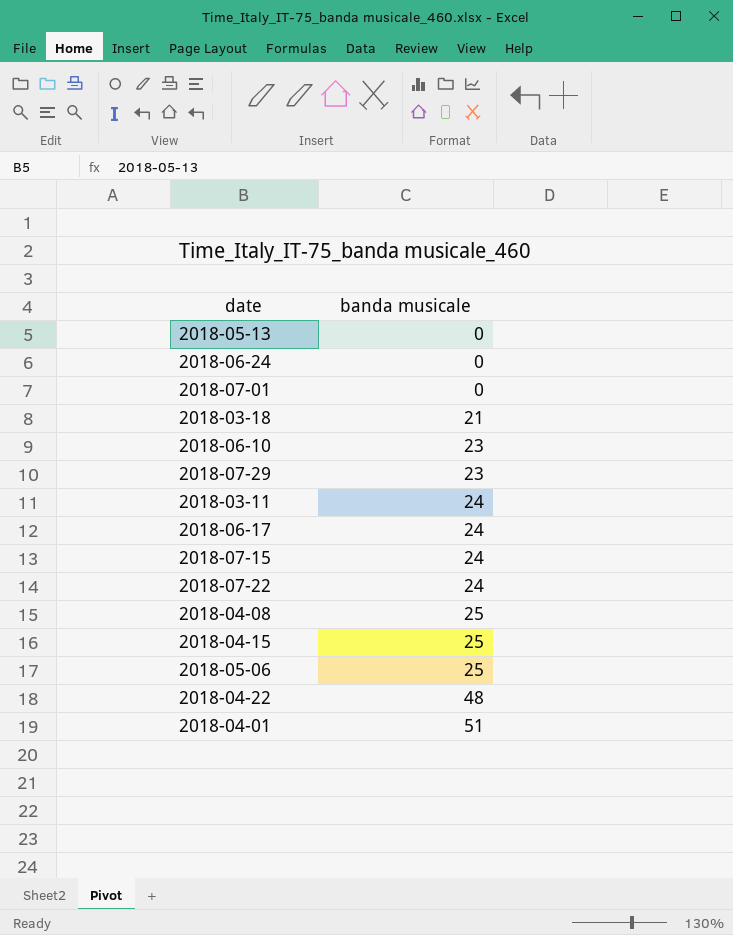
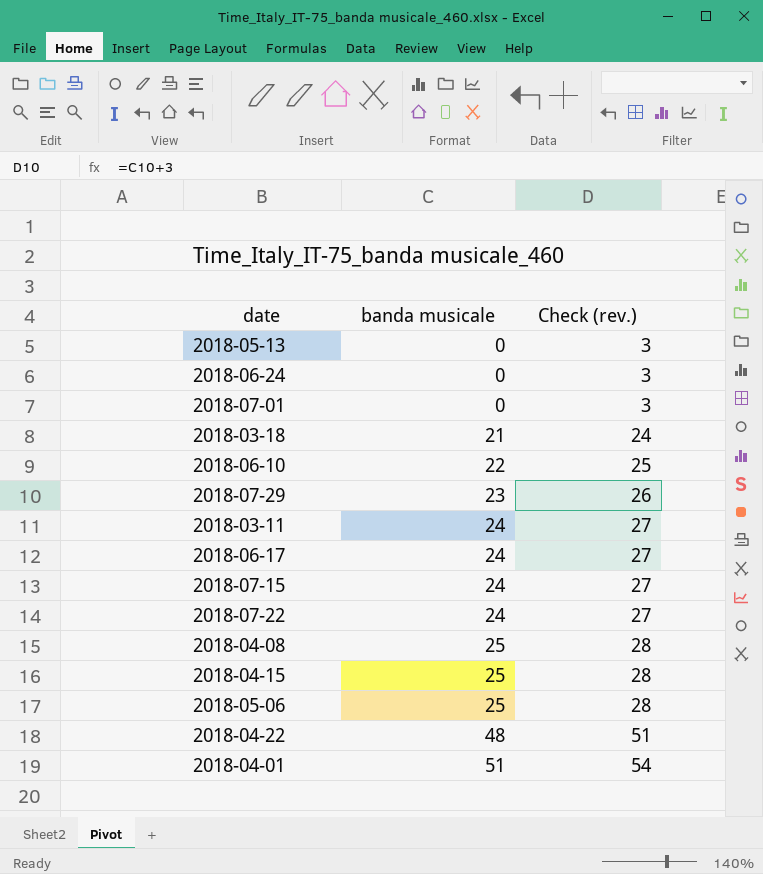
column Check (rev.) | formula: none -> [banda musicale] + 3
2018-06-10 | banda musicale: 23 -> 22

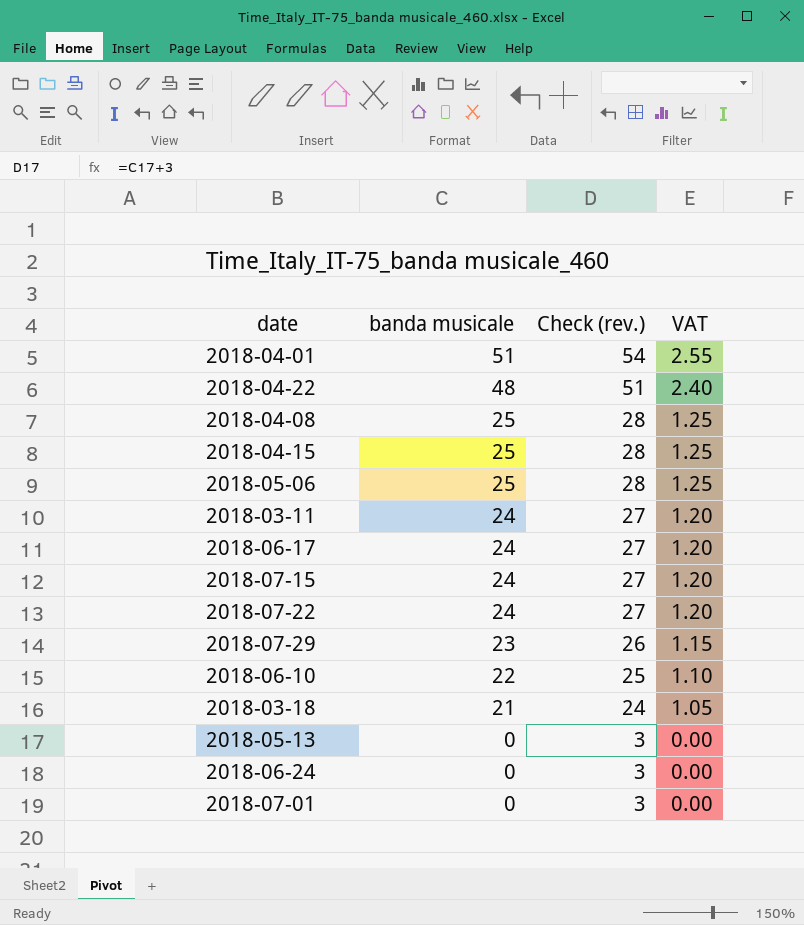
row order: banda musicale ascending -> banda musicale descending
column VAT | formula: none -> [banda musicale] * 0.05

